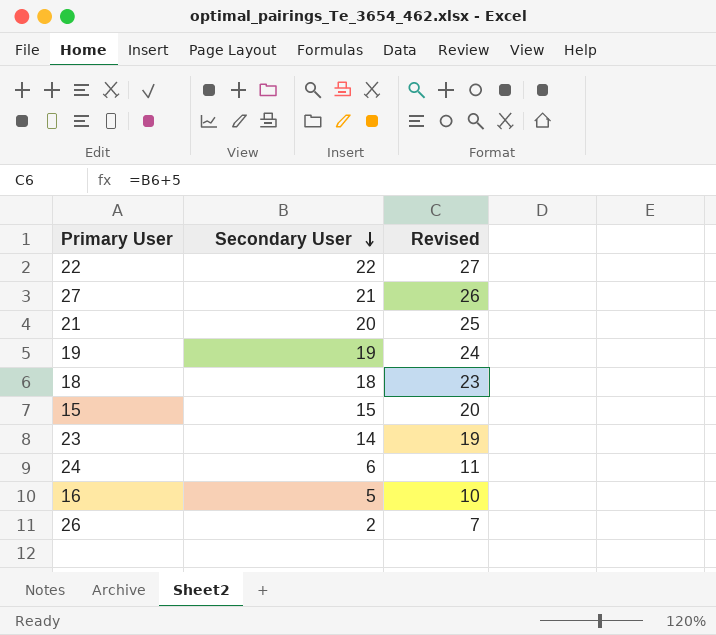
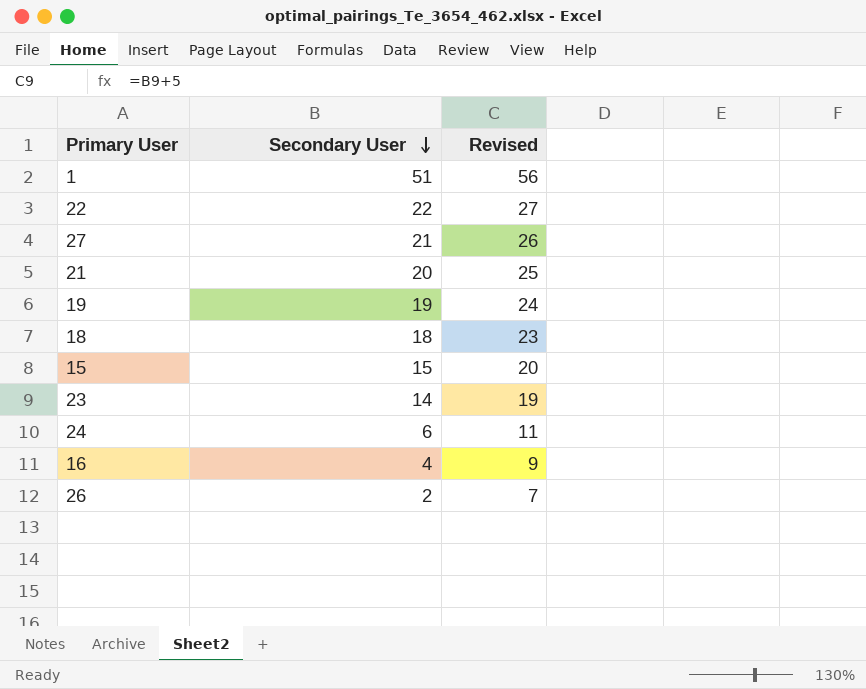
row 1: none -> 51 | 56
16 | Secondary User: 5 -> 4
16 | Revised: 10 -> 9

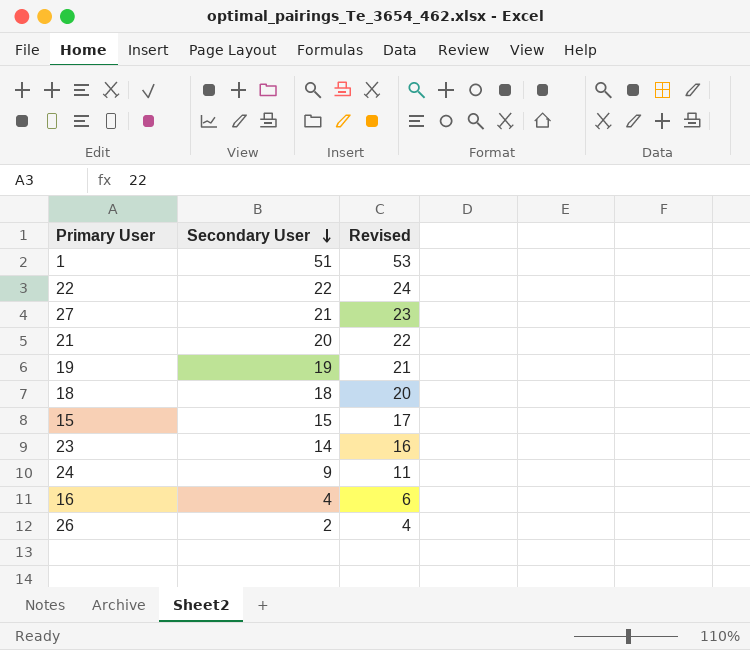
column Revised | formula: [Secondary User] + 5 -> [Secondary User] + 2
24 | Secondary User: 6 -> 9

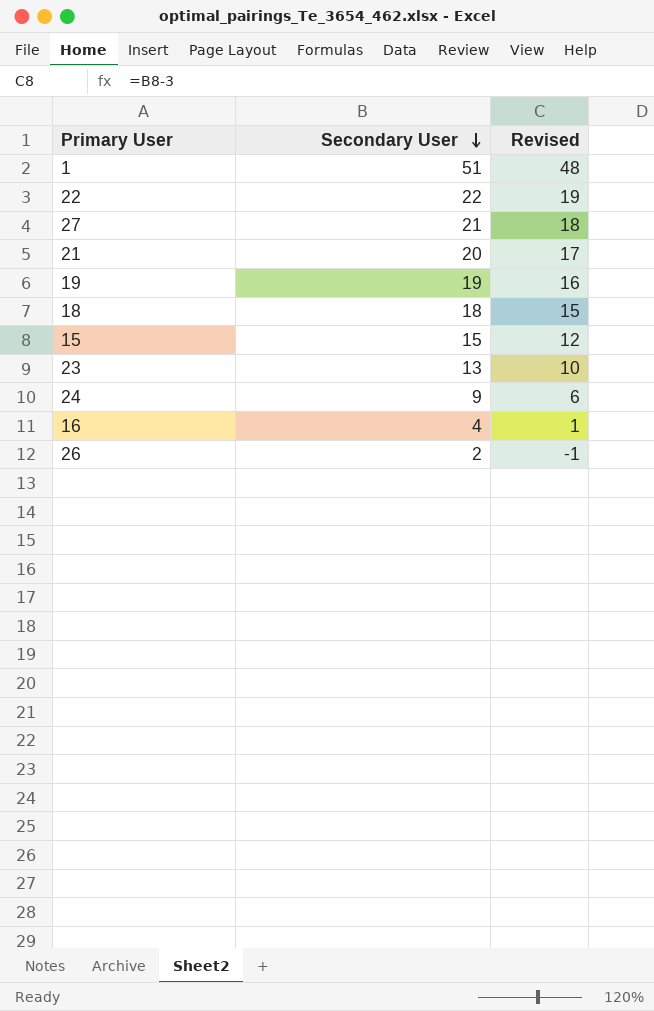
column Revised | formula: [Secondary User] + 2 -> [Secondary User] - 3
23 | Secondary User: 14 -> 13

